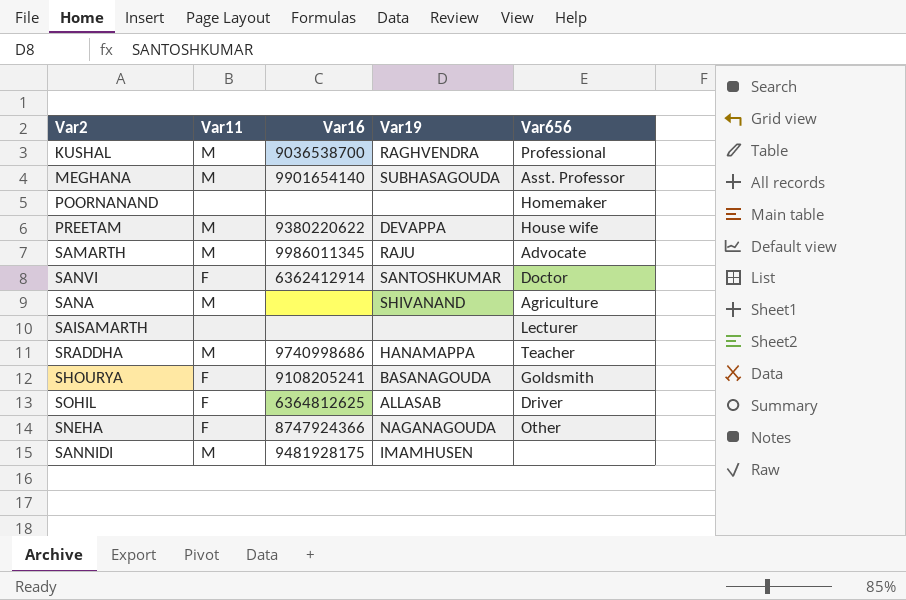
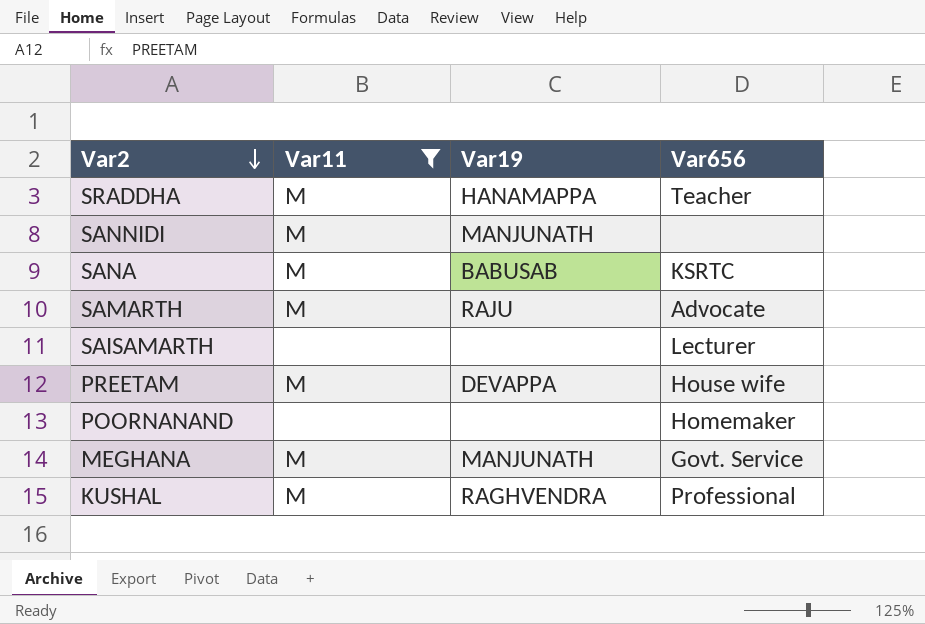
filter: none -> Var11 != F
row order: none -> Var2 descending
column Var16 | position: 3 -> none
SANNIDI | Var19: IMAMHUSEN -> MANJUNATH
SANA | Var19: SHIVANAND -> BABUSAB
SANA | Var656: Agriculture -> KSRTC
MEGHANA | Var19: SUBHASAGOUDA -> MANJUNATH
MEGHANA | Var656: Asst. Professor -> Govt. Service

